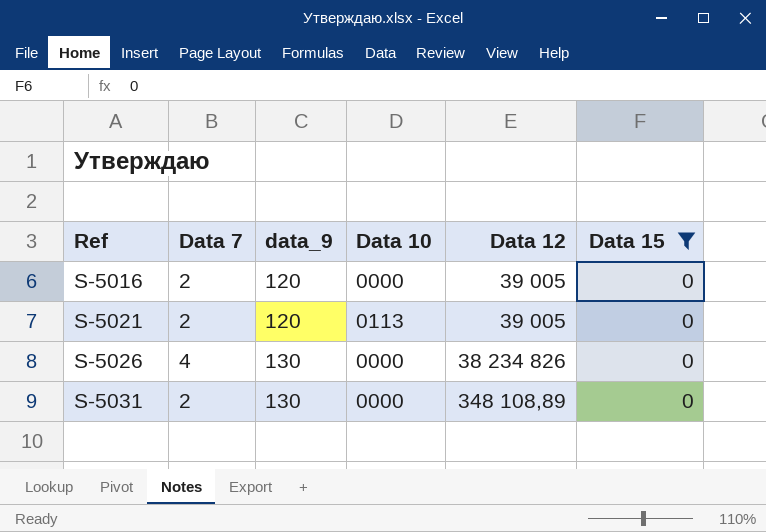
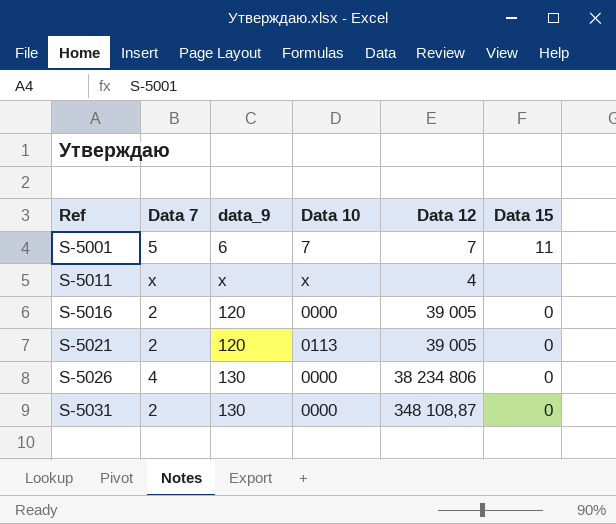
filter: Data 15 = 0 -> none
S-5026 | Data 12: 38 234 826 -> 38 234 806
S-5031 | Data 12: 348 108,89 -> 348 108,87

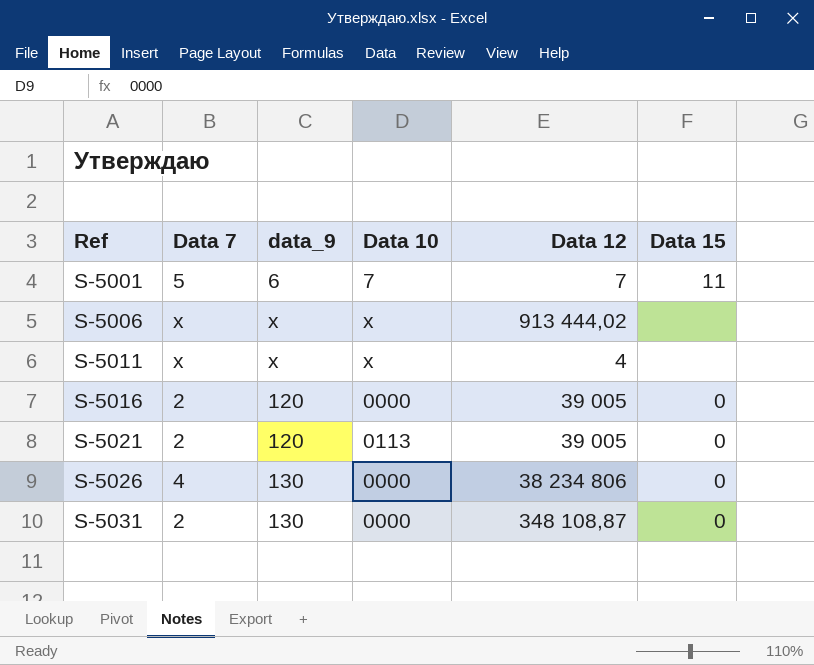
row S-5006: none -> х | х | х | 913 444,02 | none

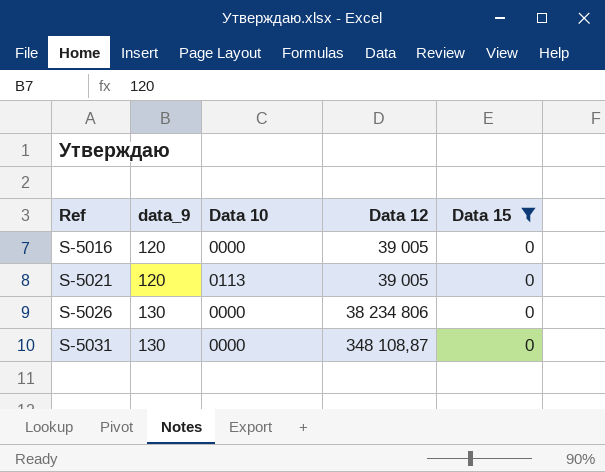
filter: none -> Data 15 = 0
column Data 7 | position: 2 -> none

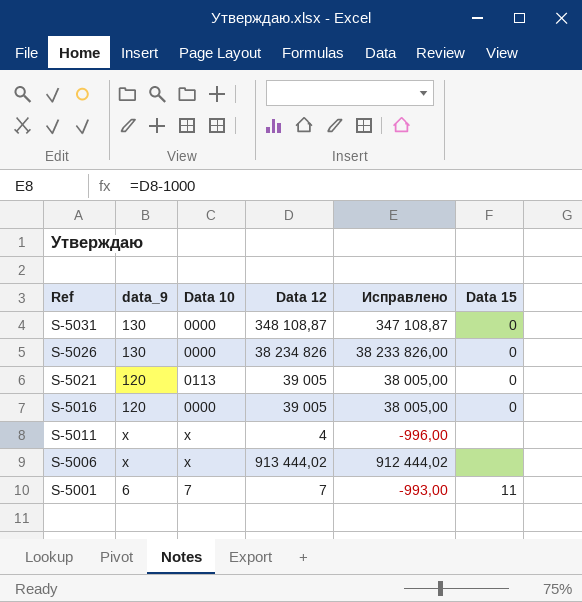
filter: Data 15 = 0 -> none
row order: Ref ascending -> Ref descending
column Исправлено | formula: none -> [Data 12] - 1000
S-5026 | Data 12: 38 234 806 -> 38 234 826

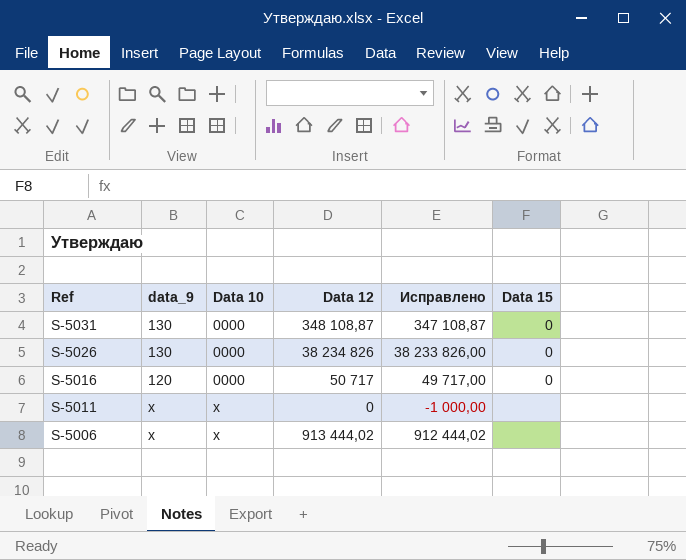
row S-5021: 120 | 0113 | 39 005 | 38 005,00 | 0 -> none
row S-5001: 6 | 7 | 7 | -993,00 | 11 -> none
S-5016 | Data 12: 39 005 -> 50 717
S-5016 | Исправлено: 38 005,00 -> 49 717,00
S-5011 | Data 12: 4 -> 0
S-5011 | Исправлено: -996,00 -> -1 000,00

